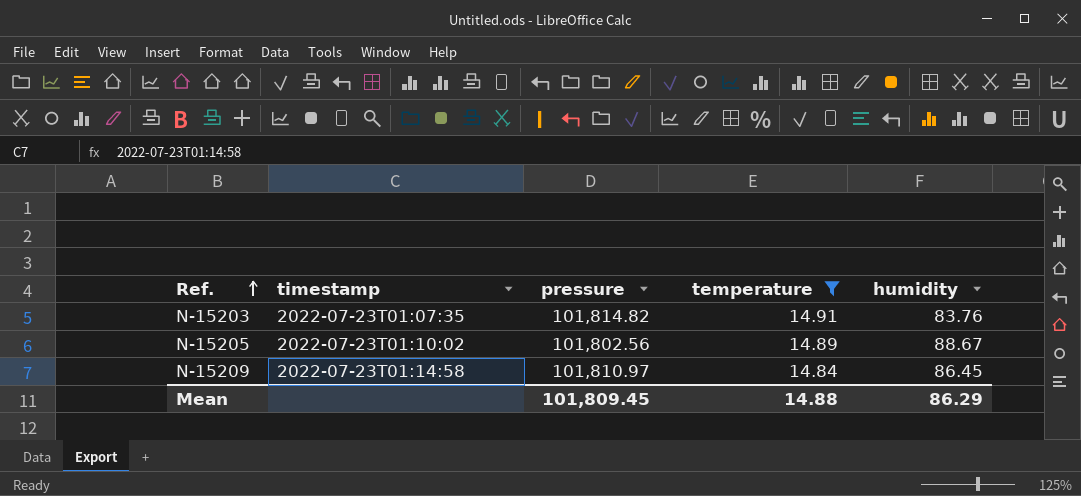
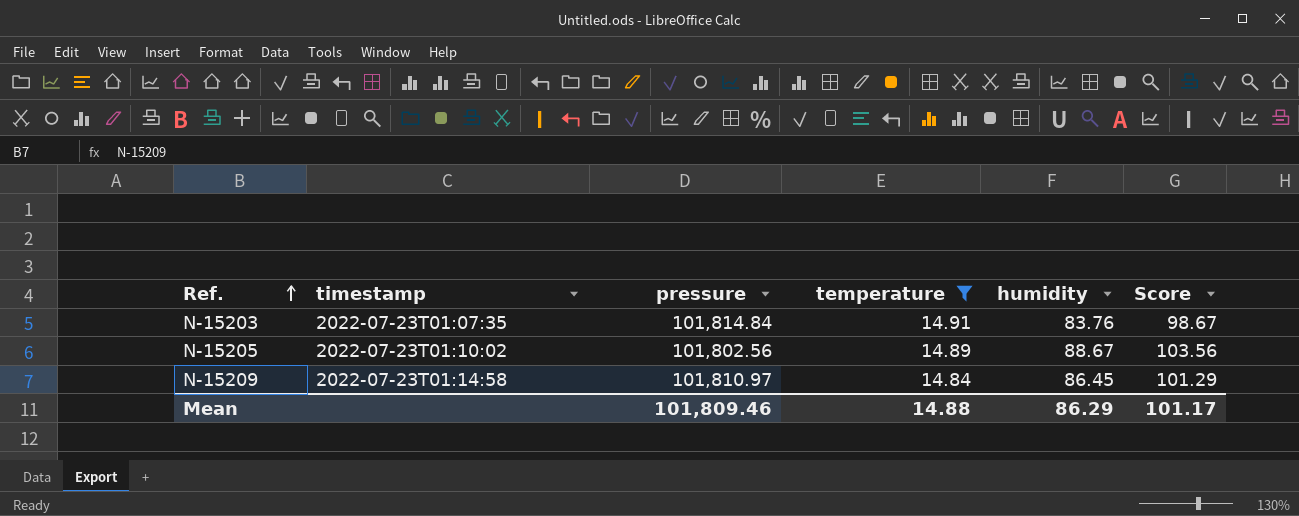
column Score | formula: none -> [temperature] + [humidity]
N-15203 | pressure: 101,814.82 -> 101,814.84
Mean | pressure: 101,809.45 -> 101,809.46

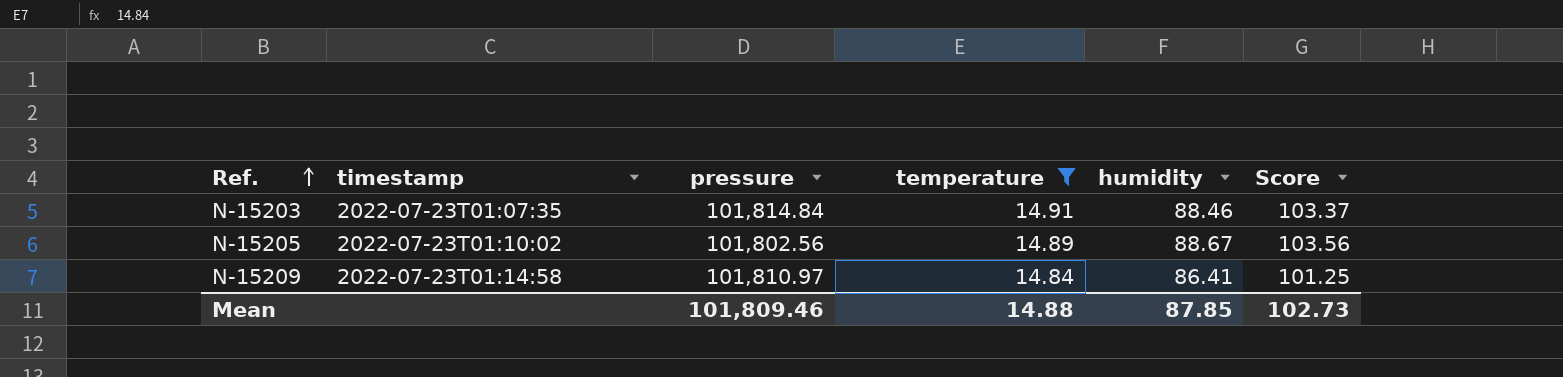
N-15203 | humidity: 83.76 -> 88.46
N-15203 | Score: 98.67 -> 103.37
N-15209 | humidity: 86.45 -> 86.41
N-15209 | Score: 101.29 -> 101.25
Mean | humidity: 86.29 -> 87.85
Mean | Score: 101.17 -> 102.73

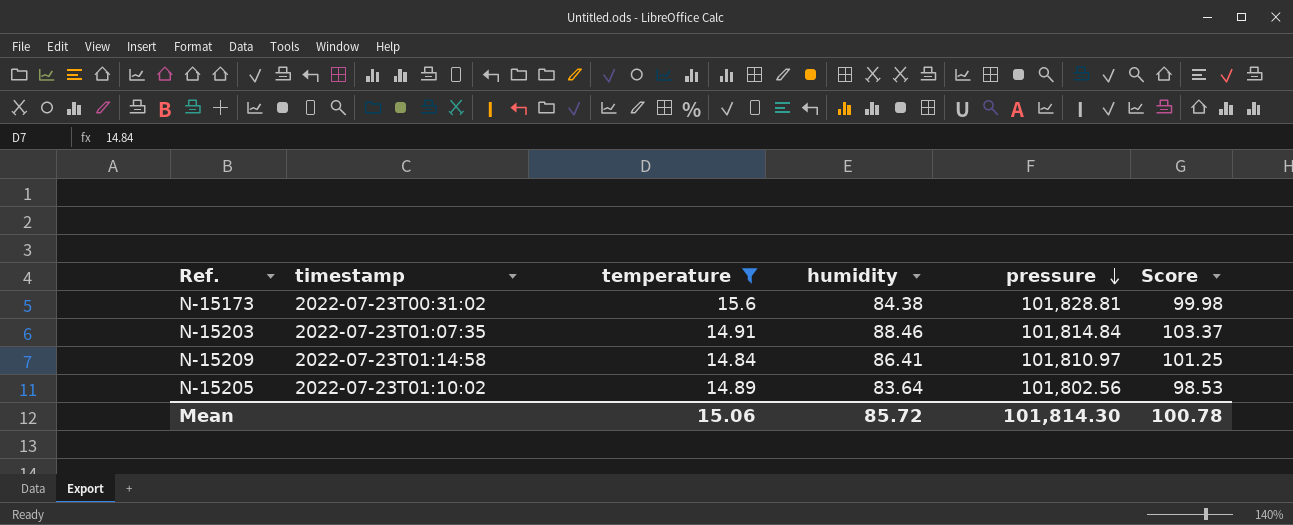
row order: Ref. ascending -> pressure descending
column pressure | position: 3 -> 5
row N-15173: none -> 2022-07-23T00:31:02 | 15.6 | 84.38 | 101,828.81 | 99.98
N-15205 | humidity: 88.67 -> 83.64
N-15205 | Score: 103.56 -> 98.53
Mean | temperature: 14.88 -> 15.06
Mean | humidity: 87.85 -> 85.72
Mean | pressure: 101,809.46 -> 101,814.30
Mean | Score: 102.73 -> 100.78

